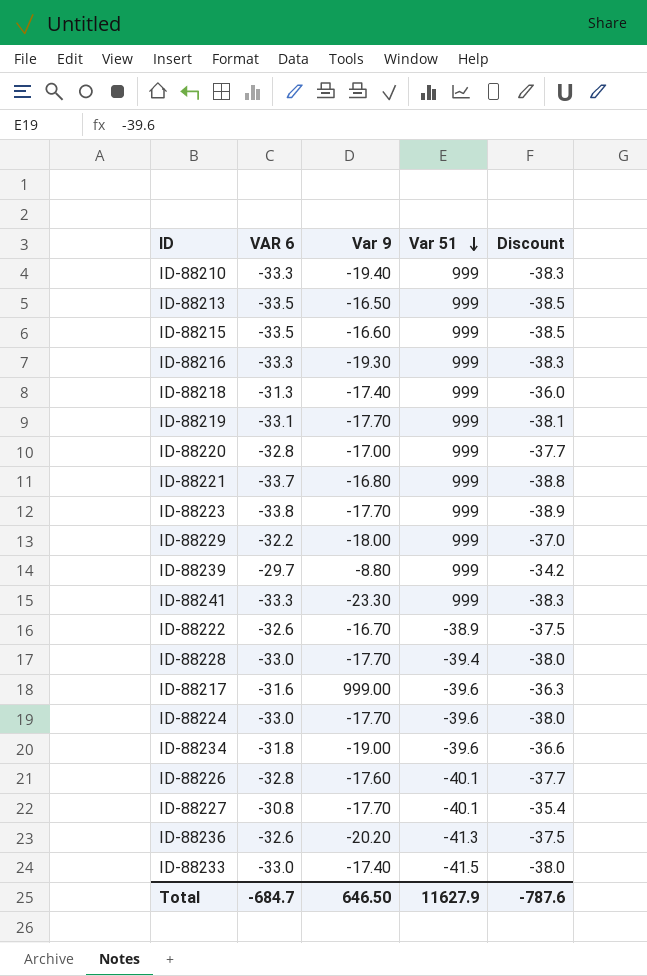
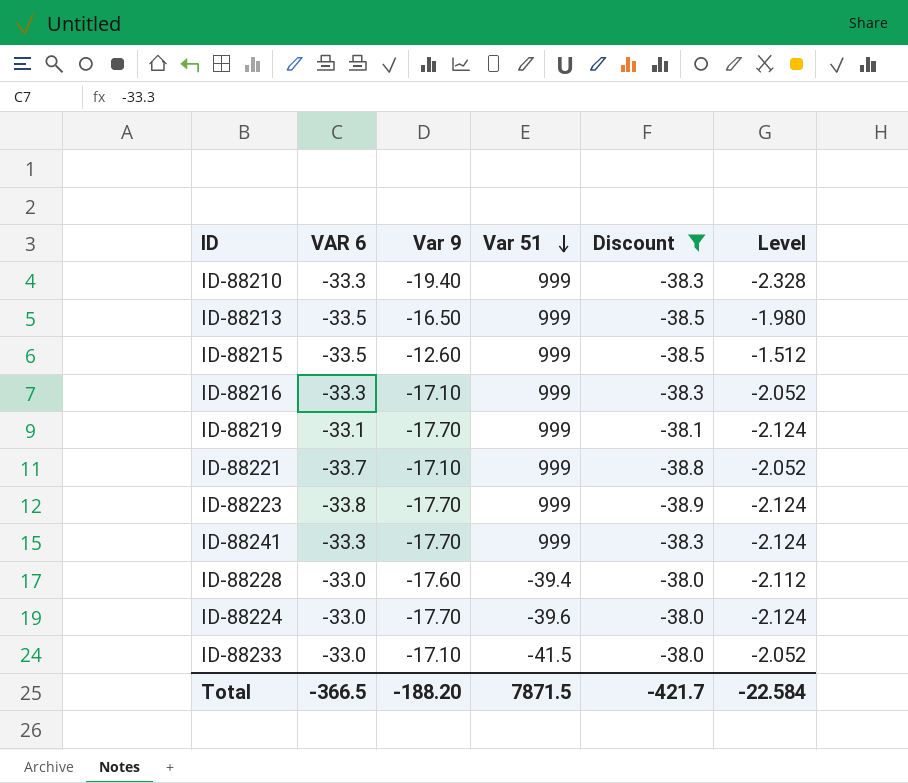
filter: none -> Discount <= -38.0
column Level | formula: none -> [Var 9] * 0.12
ID-88215 | Var 9: -16.60 -> -12.60
ID-88216 | Var 9: -19.30 -> -17.10
ID-88221 | Var 9: -16.80 -> -17.10
ID-88241 | Var 9: -23.30 -> -17.70
ID-88228 | Var 9: -17.70 -> -17.60
ID-88233 | Var 9: -17.40 -> -17.10
Total | VAR 6: -684.7 -> -366.5
Total | Var 9: 646.50 -> -188.20
Total | Var 51: 11627.9 -> 7871.5
Total | Discount: -787.6 -> -421.7

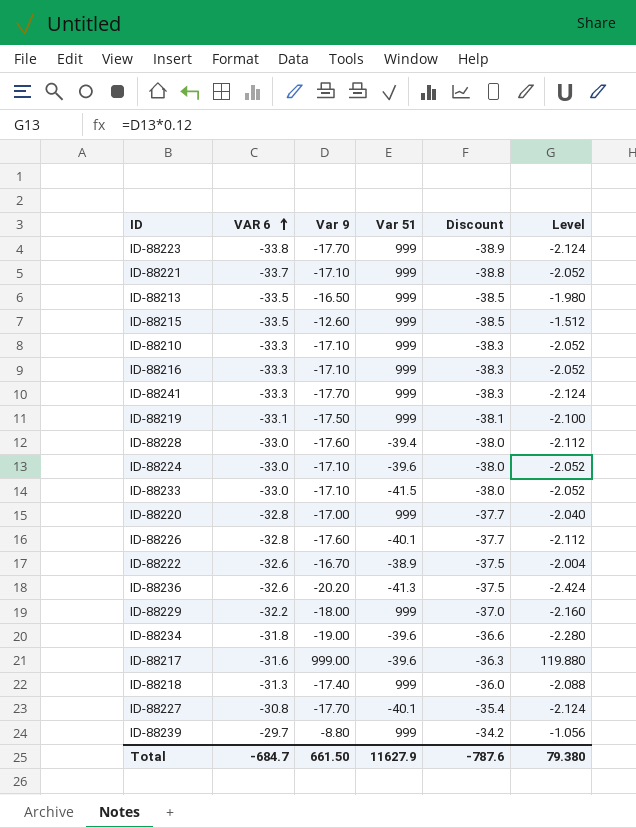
filter: Discount <= -38.0 -> none
row order: Var 51 descending -> VAR 6 ascending
ID-88210 | Var 9: -19.40 -> -17.10
ID-88210 | Level: -2.328 -> -2.052
ID-88219 | Var 9: -17.70 -> -17.50
ID-88219 | Level: -2.124 -> -2.100
ID-88224 | Var 9: -17.70 -> -17.10
ID-88224 | Level: -2.124 -> -2.052
Total | VAR 6: -366.5 -> -684.7
Total | Var 9: -188.20 -> 661.50
Total | Var 51: 7871.5 -> 11627.9
Total | Discount: -421.7 -> -787.6
Total | Level: -22.584 -> 79.380

